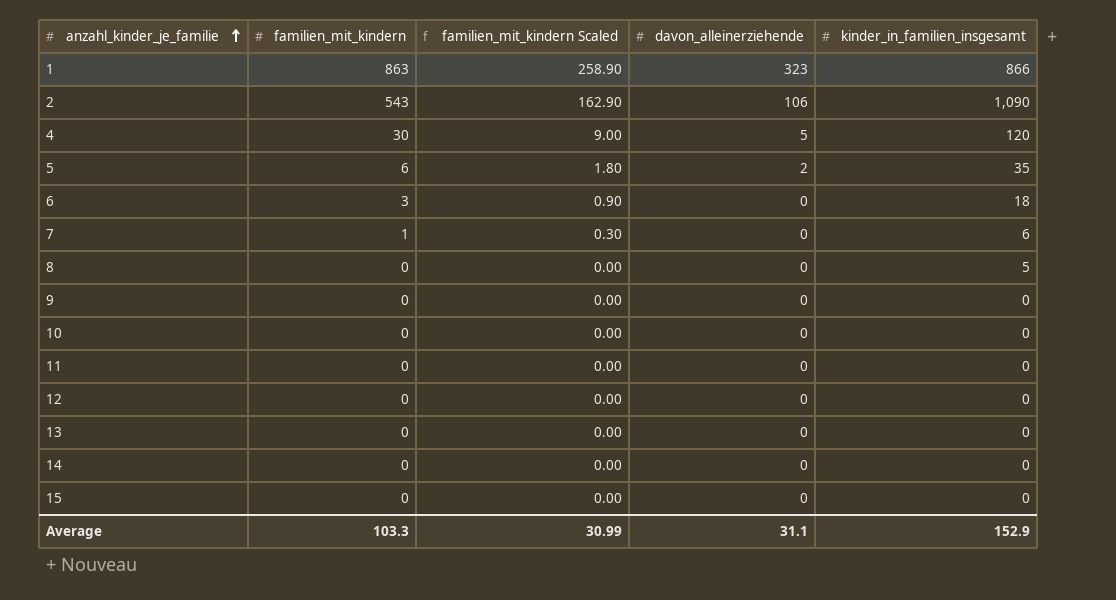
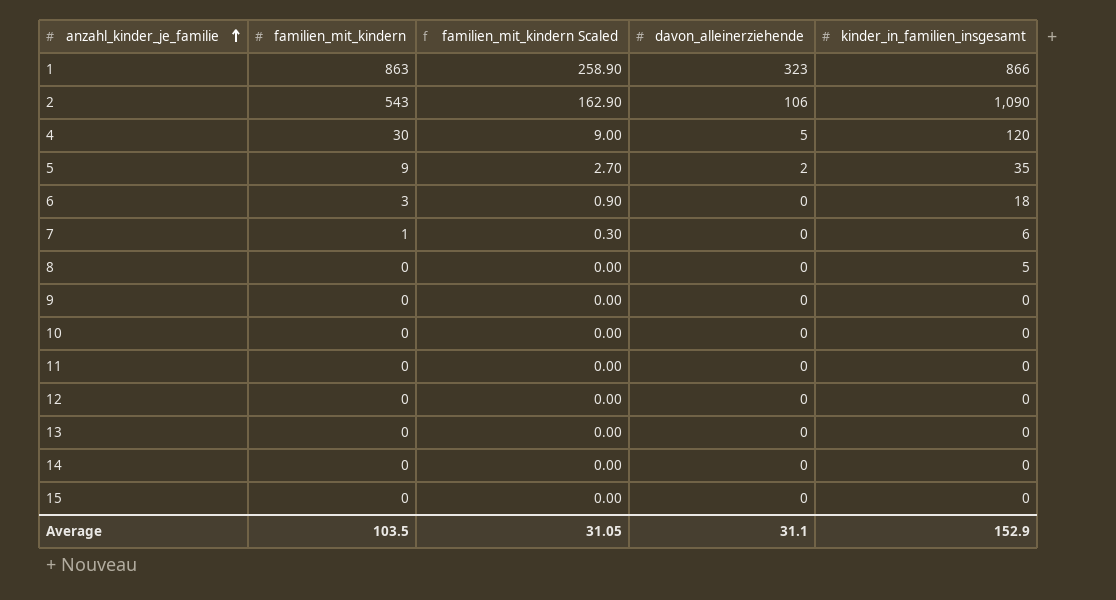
5 | familien_mit_kindern: 6 -> 9
5 | familien_mit_kindern Scaled: 1.80 -> 2.70
Average | familien_mit_kindern: 103.3 -> 103.5
Average | familien_mit_kindern Scaled: 30.99 -> 31.05

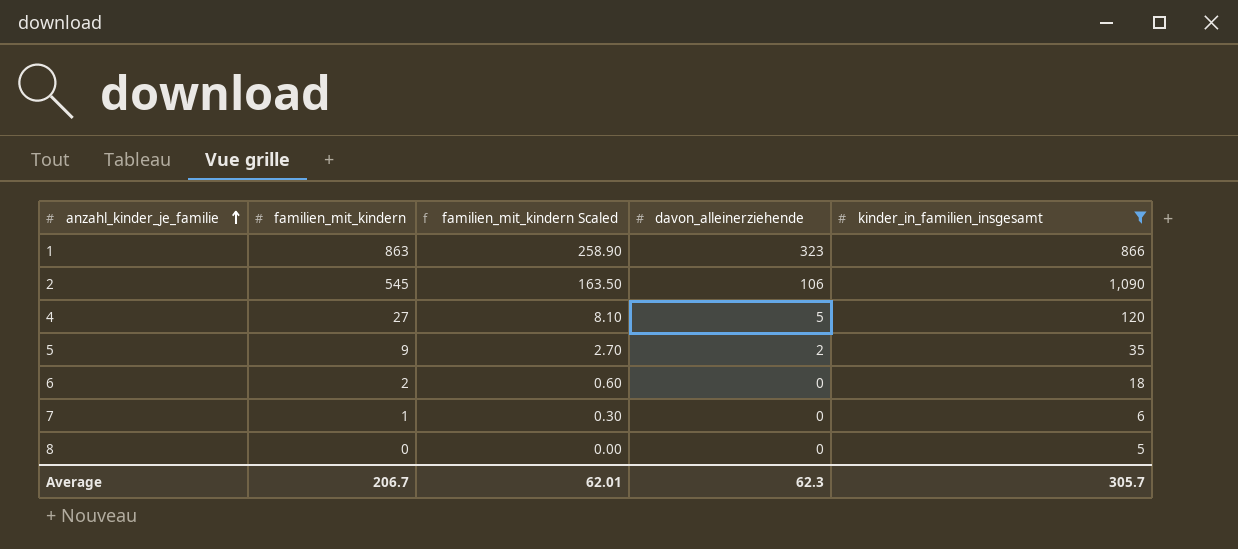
filter: none -> kinder_in_familien_insgesamt != 0
2 | familien_mit_kindern: 543 -> 545
2 | familien_mit_kindern Scaled: 162.90 -> 163.50
4 | familien_mit_kindern: 30 -> 27
4 | familien_mit_kindern Scaled: 9.00 -> 8.10
6 | familien_mit_kindern: 3 -> 2
6 | familien_mit_kindern Scaled: 0.90 -> 0.60
Average | familien_mit_kindern: 103.5 -> 206.7
Average | familien_mit_kindern Scaled: 31.05 -> 62.01
Average | davon_alleinerziehende: 31.1 -> 62.3
Average | kinder_in_familien_insgesamt: 152.9 -> 305.7

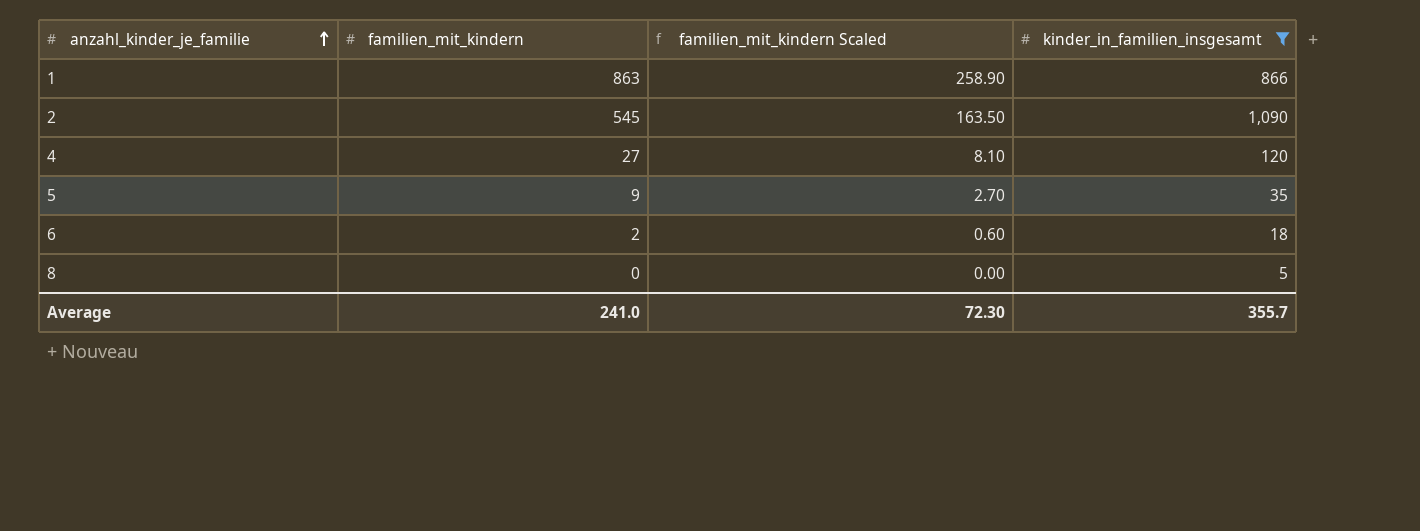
column davon_alleinerziehende | position: 4 -> none
row 7: 1 | 0.30 | 0 | 6 -> none
Average | familien_mit_kindern: 206.7 -> 241.0
Average | familien_mit_kindern Scaled: 62.01 -> 72.30
Average | kinder_in_familien_insgesamt: 305.7 -> 355.7

